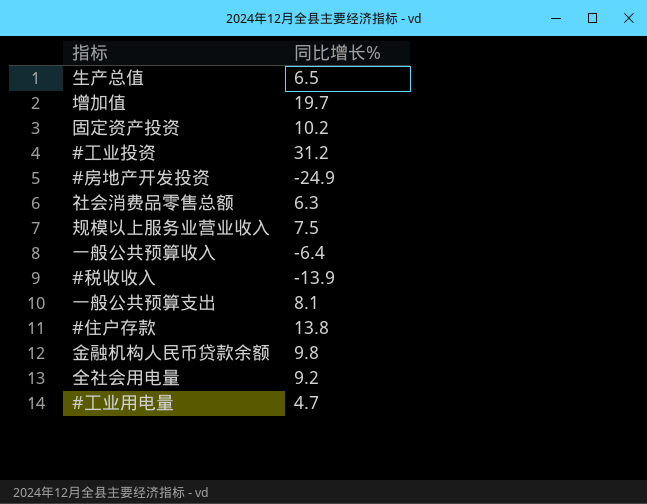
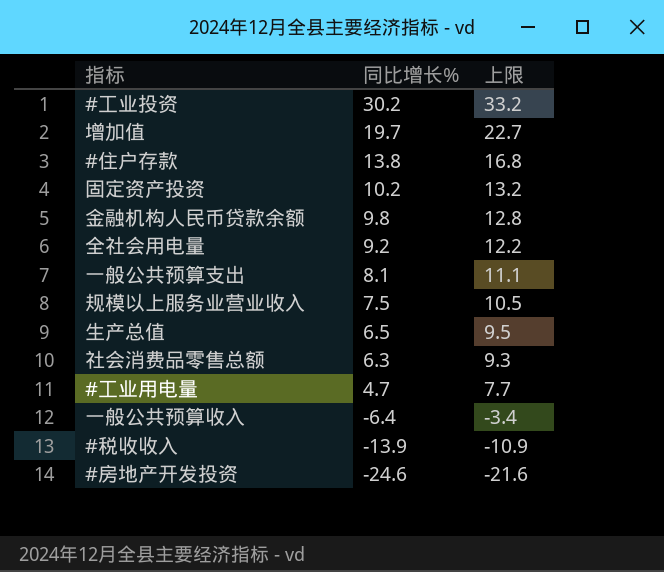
row order: none -> 同比增长% descending
column 上限 | formula: none -> [同比增长%] + 3
#工业投资 | 同比增长%: 31.2 -> 30.2
#房地产开发投资 | 同比增长%: -24.9 -> -24.6

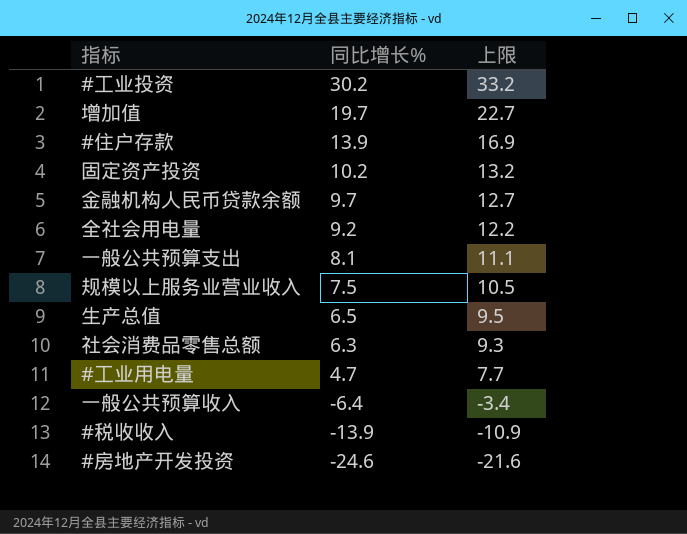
#住户存款 | 同比增长%: 13.8 -> 13.9
#住户存款 | 上限: 16.8 -> 16.9
金融机构人民币贷款余额 | 同比增长%: 9.8 -> 9.7
金融机构人民币贷款余额 | 上限: 12.8 -> 12.7

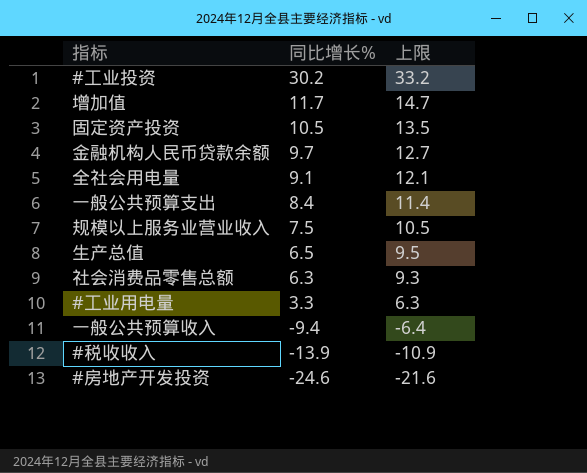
row #住户存款: 13.9 | 16.9 -> none
增加值 | 同比增长%: 19.7 -> 11.7
增加值 | 上限: 22.7 -> 14.7
固定资产投资 | 同比增长%: 10.2 -> 10.5
固定资产投资 | 上限: 13.2 -> 13.5
全社会用电量 | 同比增长%: 9.2 -> 9.1
全社会用电量 | 上限: 12.2 -> 12.1
一般公共预算支出 | 同比增长%: 8.1 -> 8.4
一般公共预算支出 | 上限: 11.1 -> 11.4
#工业用电量 | 同比增长%: 4.7 -> 3.3
#工业用电量 | 上限: 7.7 -> 6.3
一般公共预算收入 | 同比增长%: -6.4 -> -9.4
一般公共预算收入 | 上限: -3.4 -> -6.4

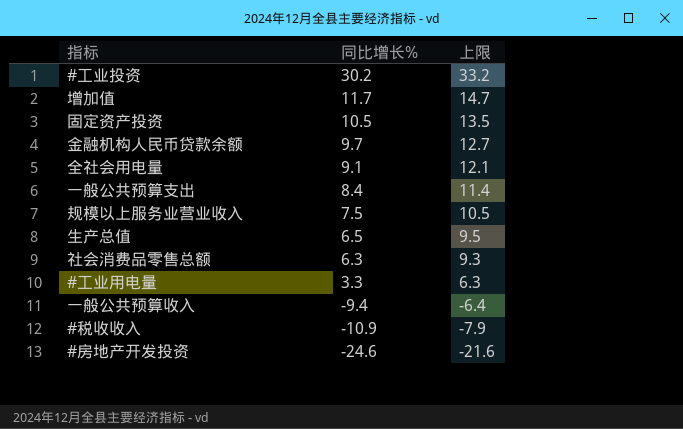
#税收收入 | 同比增长%: -13.9 -> -10.9
#税收收入 | 上限: -10.9 -> -7.9

